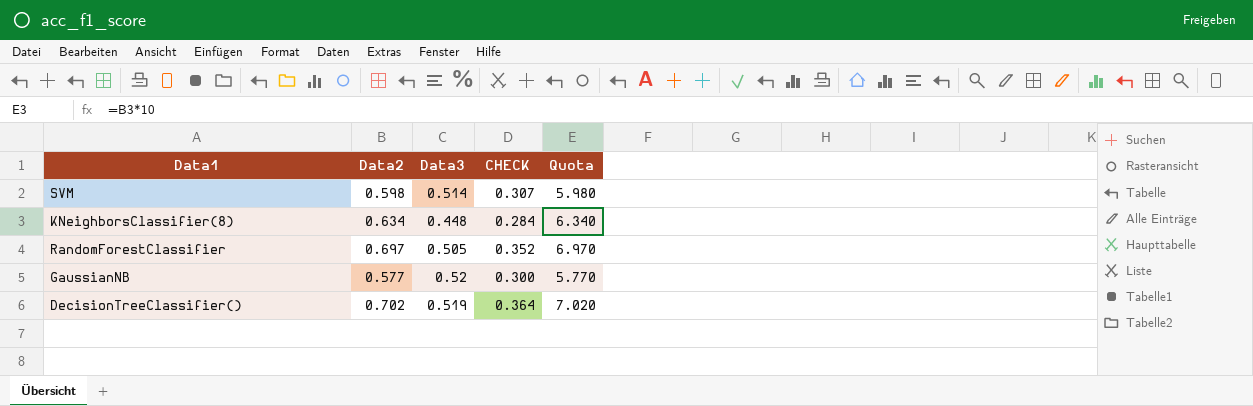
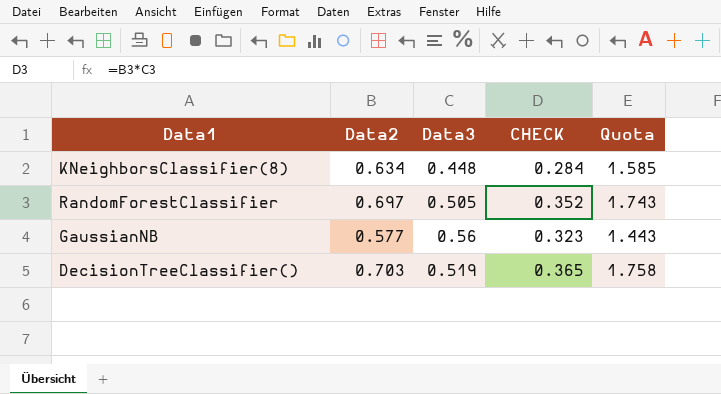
column Quota | formula: [Data2] * 10 -> [Data2] * 2.5
row SVM: 0.598 | 0.514 | 0.307 | 5.980 -> none
GaussianNB | Data3: 0.52 -> 0.56
GaussianNB | CHECK: 0.300 -> 0.323
DecisionTreeClassifier() | Data2: 0.702 -> 0.703
DecisionTreeClassifier() | CHECK: 0.364 -> 0.365

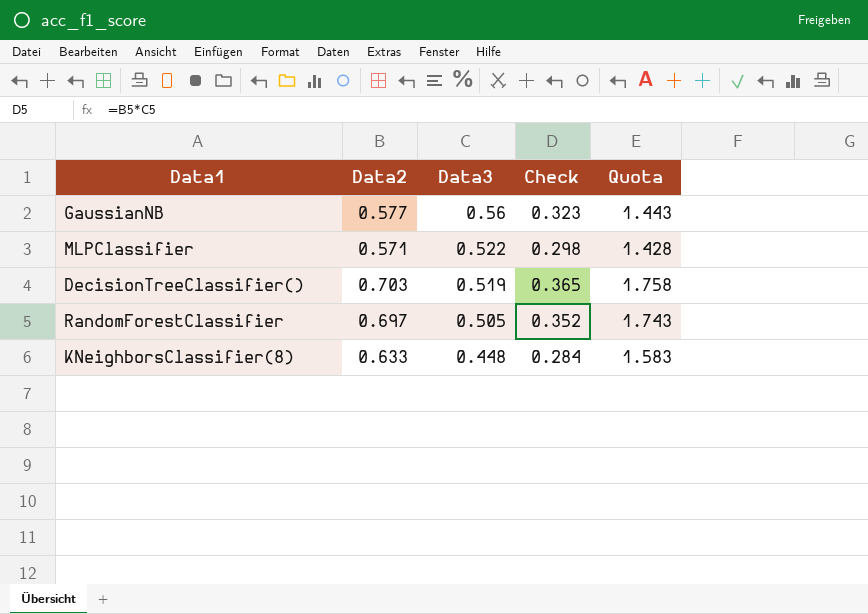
row order: none -> Data3 descending
column name: CHECK -> Check
row MLPClassifier: none -> 0.571 | 0.522 | 0.298 | 1.428
KNeighborsClassifier(8) | Data2: 0.634 -> 0.633
KNeighborsClassifier(8) | Quota: 1.585 -> 1.583

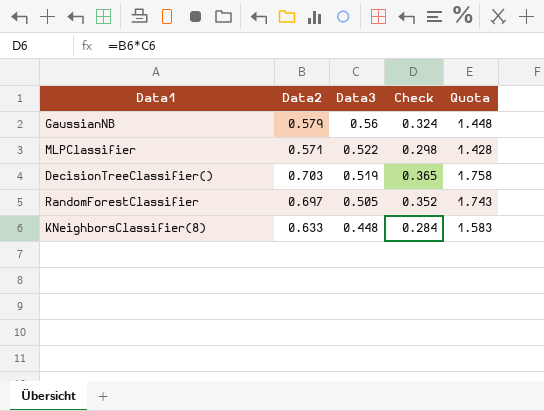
GaussianNB | Data2: 0.577 -> 0.579
GaussianNB | Check: 0.323 -> 0.324
GaussianNB | Quota: 1.443 -> 1.448

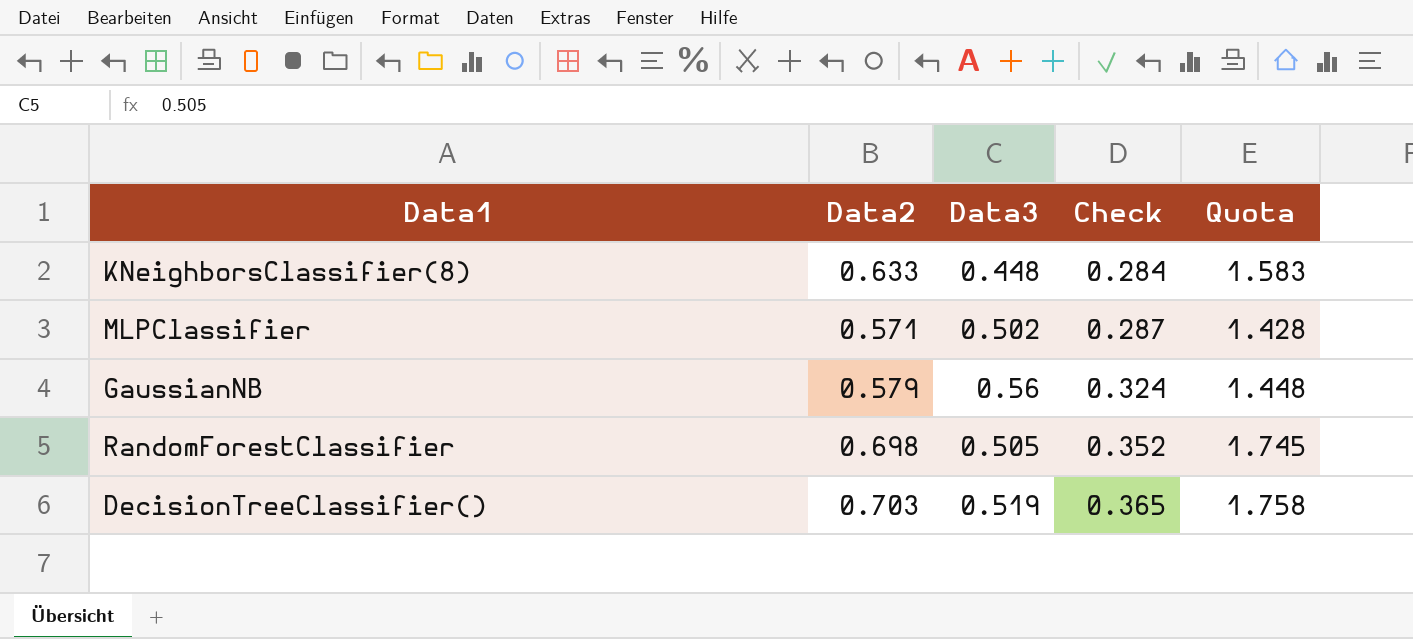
row order: Data3 descending -> Check ascending
MLPClassifier | Data3: 0.522 -> 0.502
MLPClassifier | Check: 0.298 -> 0.287
RandomForestClassifier | Data2: 0.697 -> 0.698
RandomForestClassifier | Quota: 1.743 -> 1.745

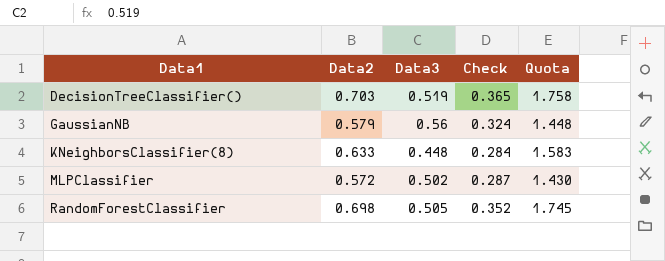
row order: Check ascending -> Data1 ascending
MLPClassifier | Data2: 0.571 -> 0.572
MLPClassifier | Quota: 1.428 -> 1.430

